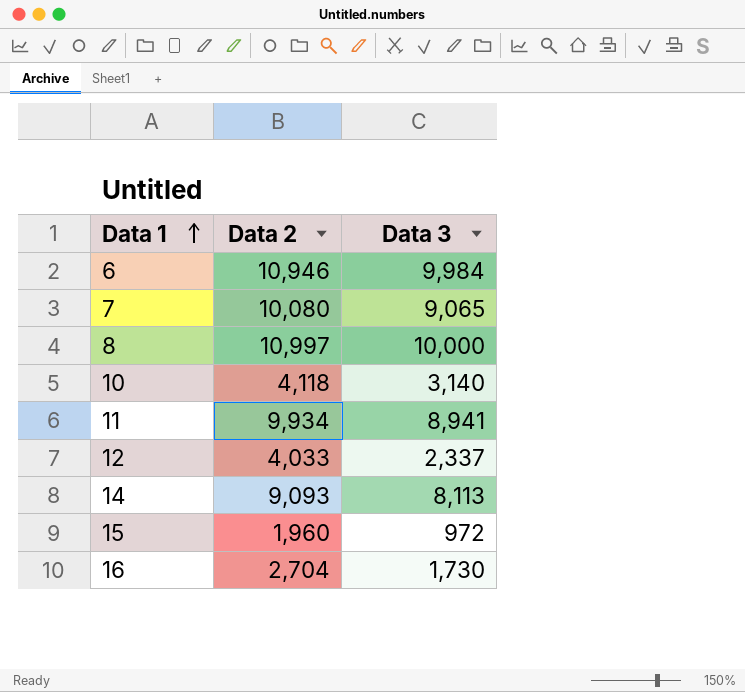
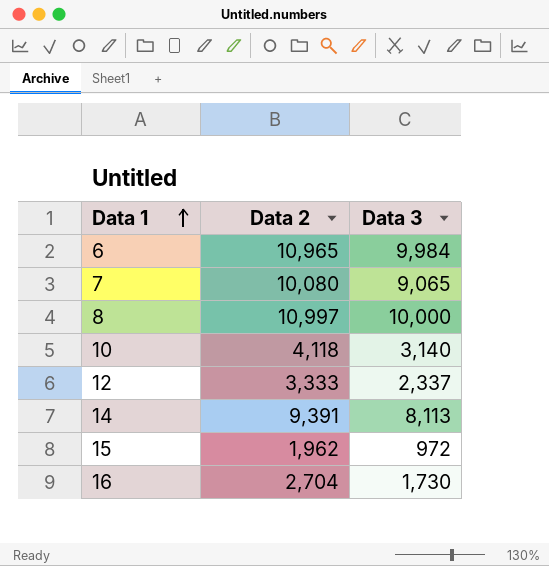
row 11: 9,934 | 8,941 -> none
6 | Data 2: 10,946 -> 10,965
12 | Data 2: 4,033 -> 3,333
14 | Data 2: 9,093 -> 9,391
15 | Data 2: 1,960 -> 1,962

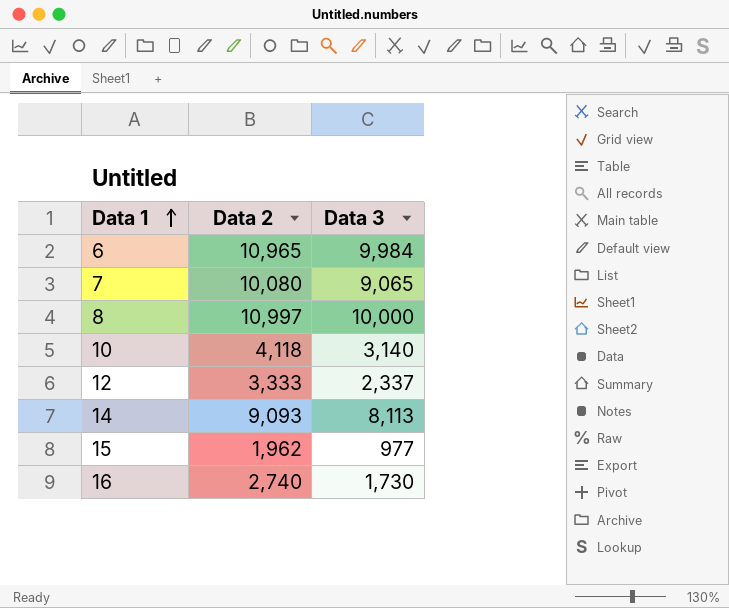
14 | Data 2: 9,391 -> 9,093
15 | Data 3: 972 -> 977
16 | Data 2: 2,704 -> 2,740

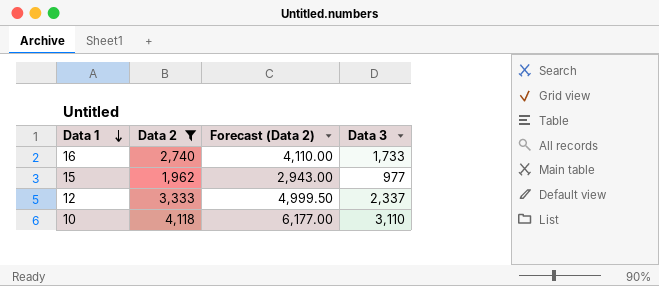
filter: none -> Data 2 <= 4,118
row order: Data 1 ascending -> Data 1 descending
column Forecast (Data 2) | formula: none -> [Data 2] * 1.5
16 | Data 3: 1,730 -> 1,733
10 | Data 3: 3,140 -> 3,110

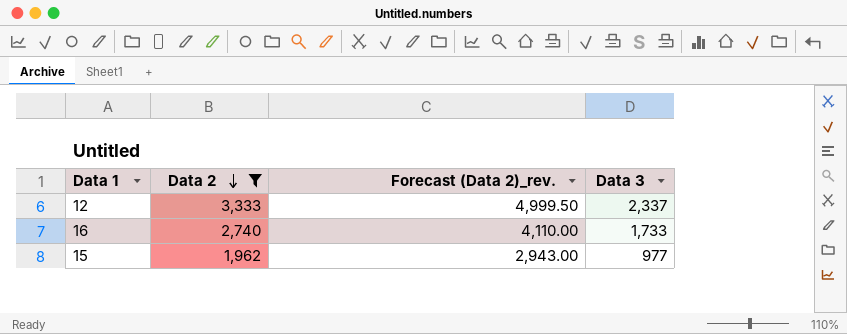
row order: Data 1 descending -> Data 2 descending
column name: Forecast (Data 2) -> Forecast (Data 2)_rev.
row 10: 4,118 | 6,177.00 | 3,110 -> none

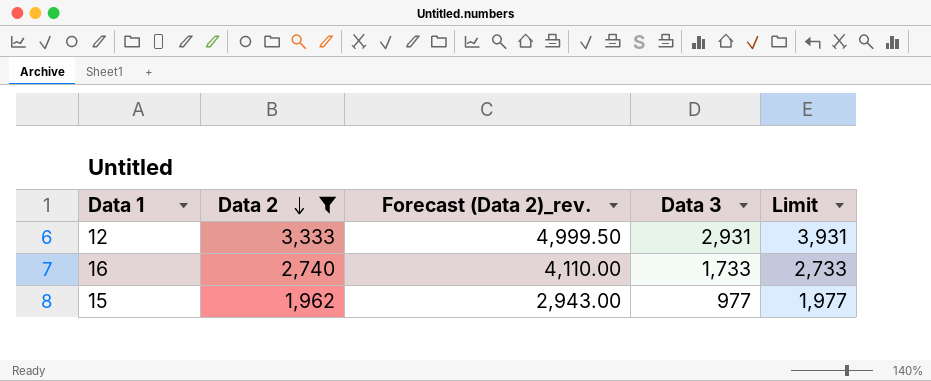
column Limit | formula: none -> [Data 3] + 1000
12 | Data 3: 2,337 -> 2,931

